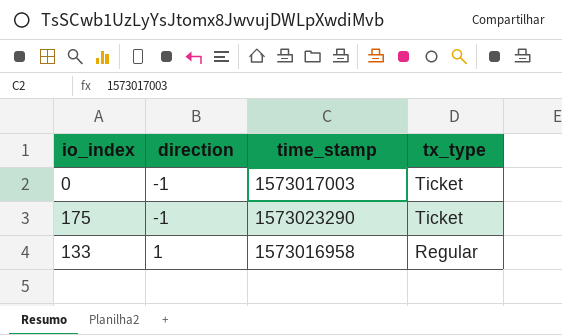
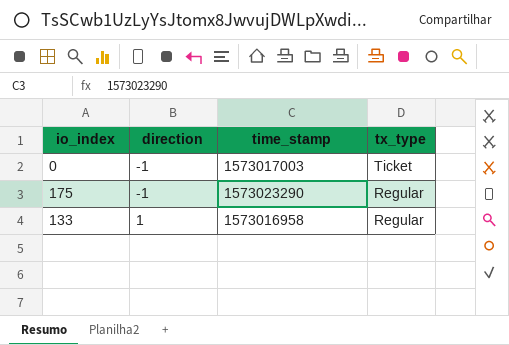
175 | tx_type: Ticket -> Regular

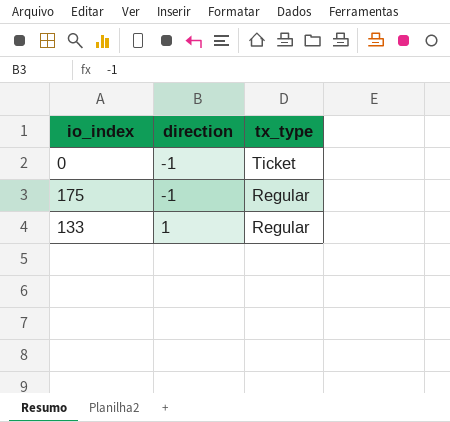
column time_stamp | position: 3 -> none

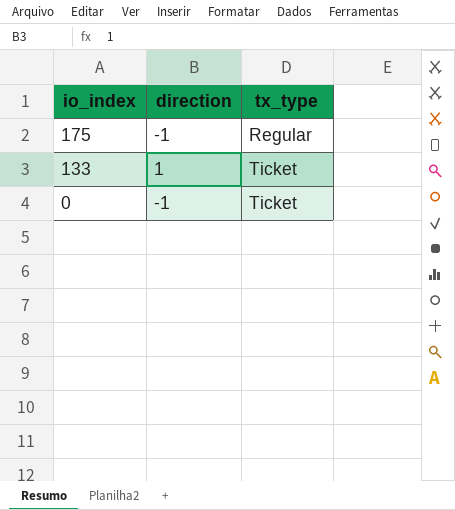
row order: direction ascending -> io_index descending
133 | tx_type: Regular -> Ticket

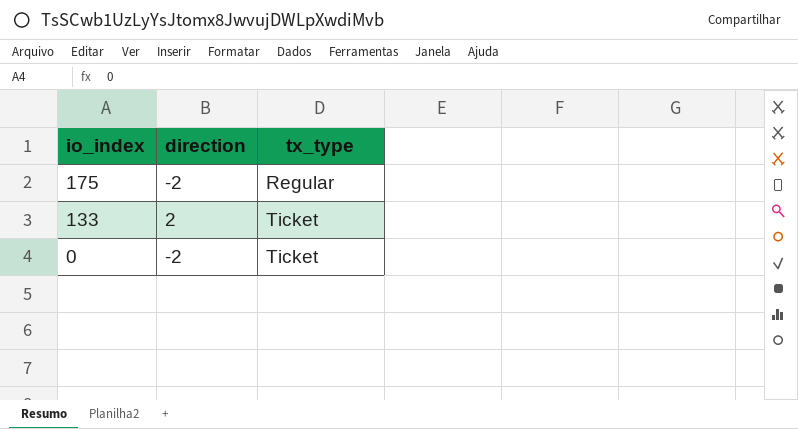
175 | direction: -1 -> -2
133 | direction: 1 -> 2
0 | direction: -1 -> -2

